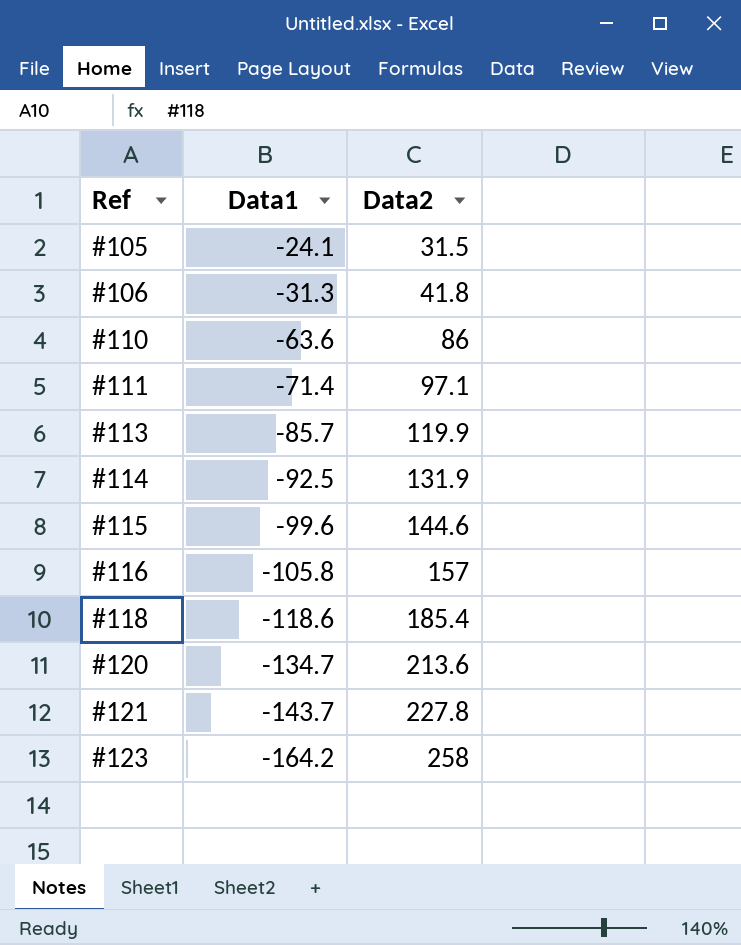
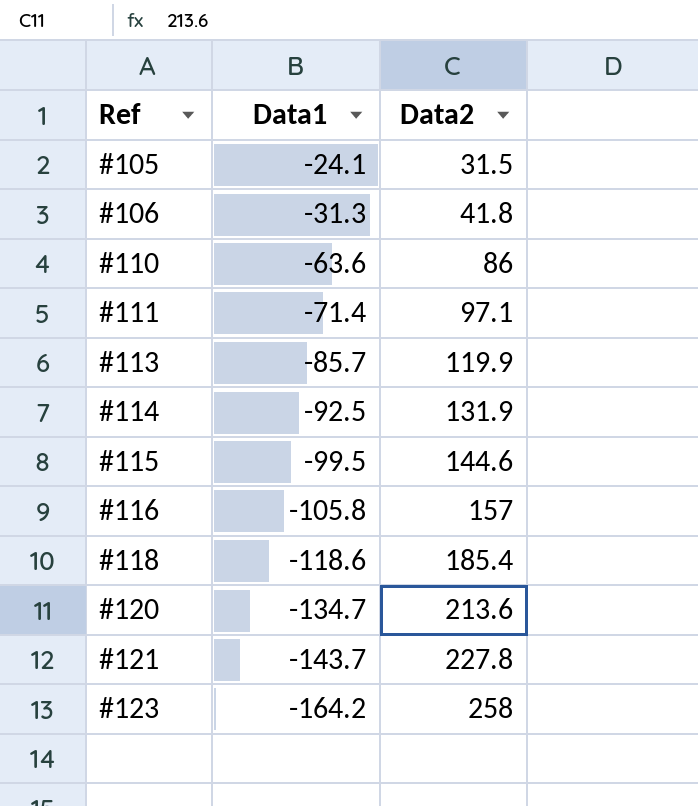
#115 | Data1: -99.6 -> -99.5

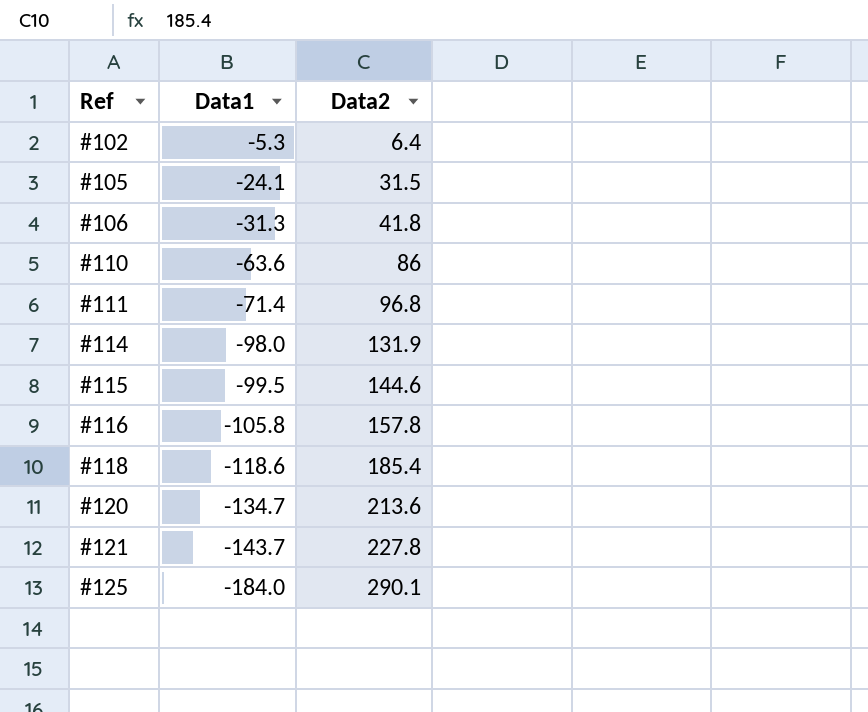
row #113: -85.7 | 119.9 -> none
row #123: -164.2 | 258 -> none
row #102: none -> -5.3 | 6.4
#111 | Data2: 97.1 -> 96.8
#114 | Data1: -92.5 -> -98.0
#116 | Data2: 157 -> 157.8
row #125: none -> -184.0 | 290.1

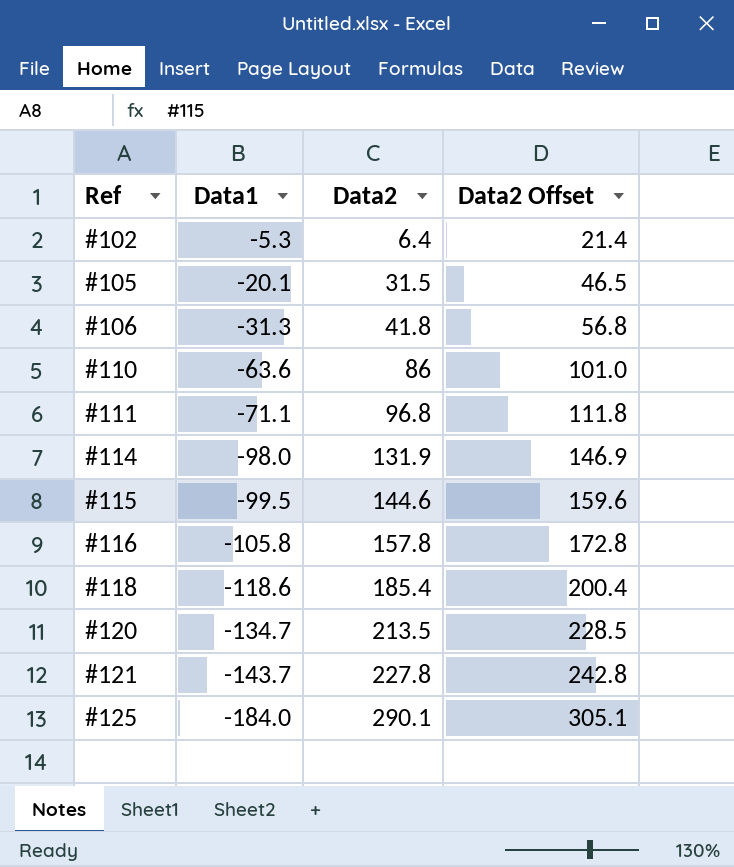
column Data2 Offset | formula: none -> [Data2] + 15
#105 | Data1: -24.1 -> -20.1
#111 | Data1: -71.4 -> -71.1
#120 | Data2: 213.6 -> 213.5

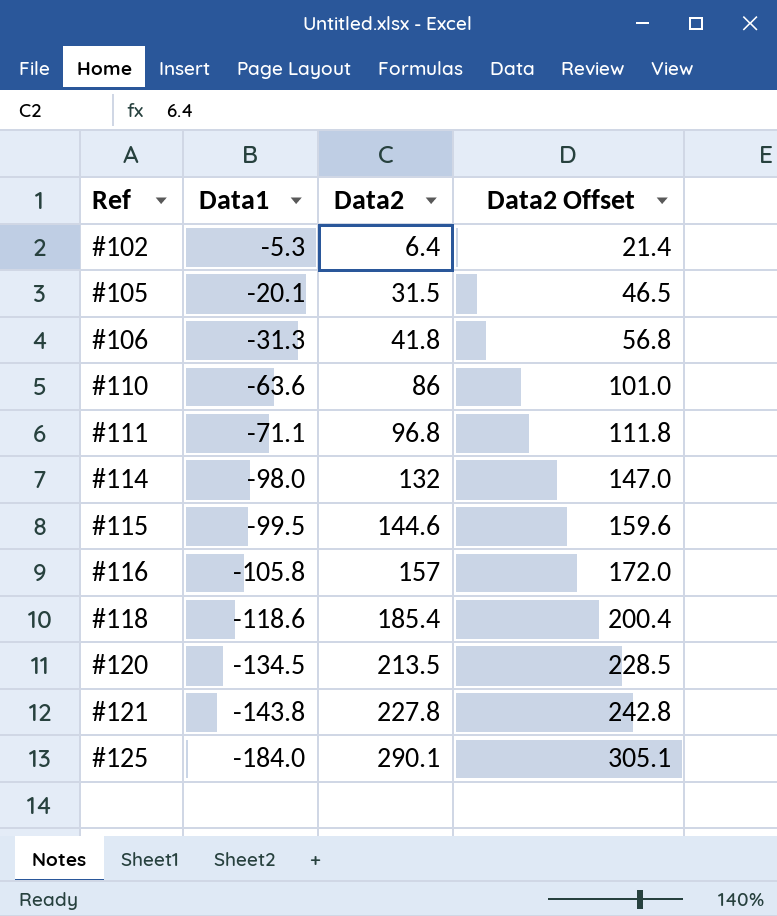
#114 | Data2: 131.9 -> 132
#114 | Data2 Offset: 146.9 -> 147.0
#116 | Data2: 157.8 -> 157
#116 | Data2 Offset: 172.8 -> 172.0
#120 | Data1: -134.7 -> -134.5
#121 | Data1: -143.7 -> -143.8

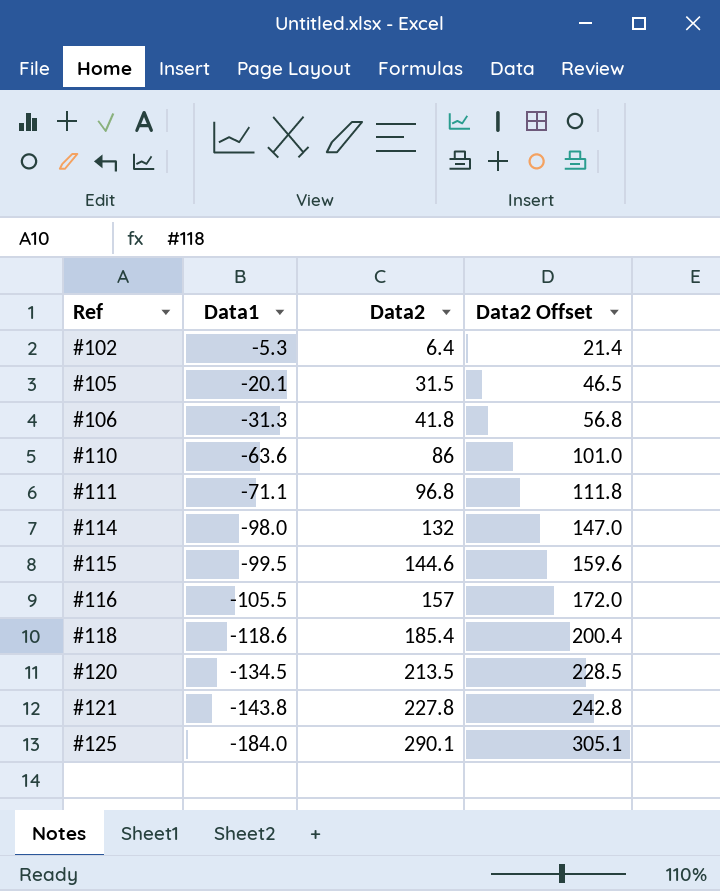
#116 | Data1: -105.8 -> -105.5

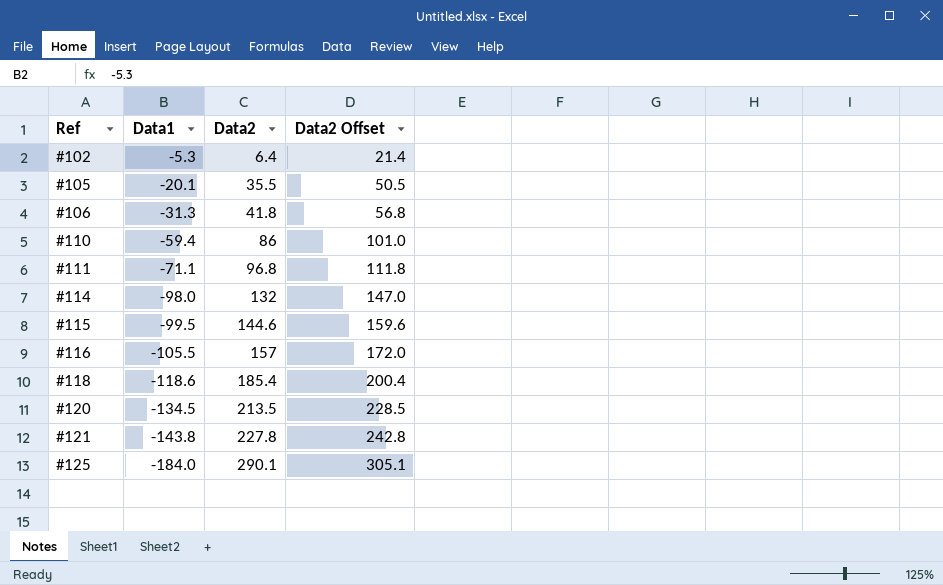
#105 | Data2: 31.5 -> 35.5
#105 | Data2 Offset: 46.5 -> 50.5
#110 | Data1: -63.6 -> -59.4

